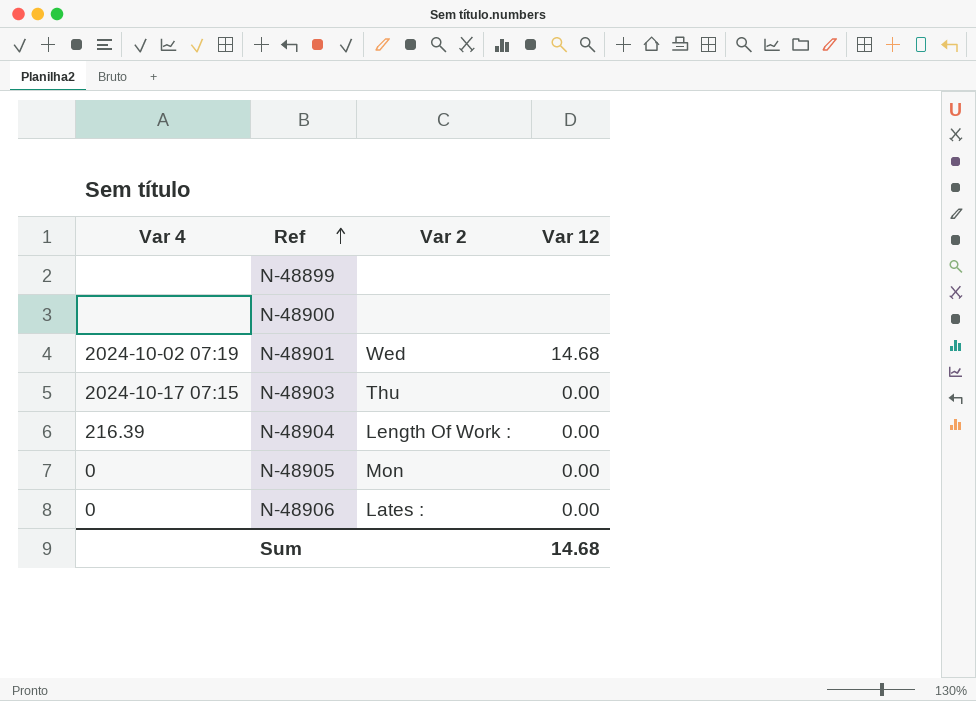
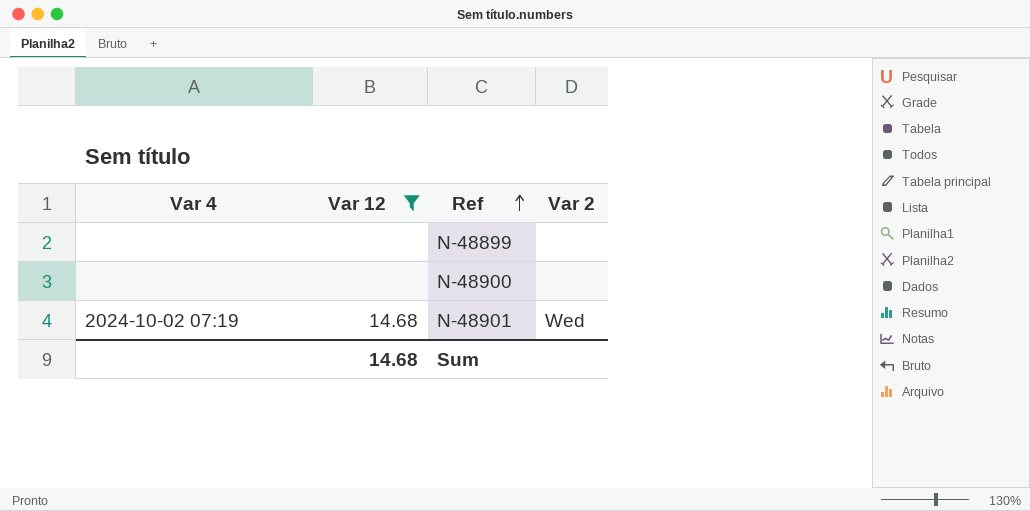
filter: none -> Var 12 != 0.00
column Var 12 | position: 4 -> 2

